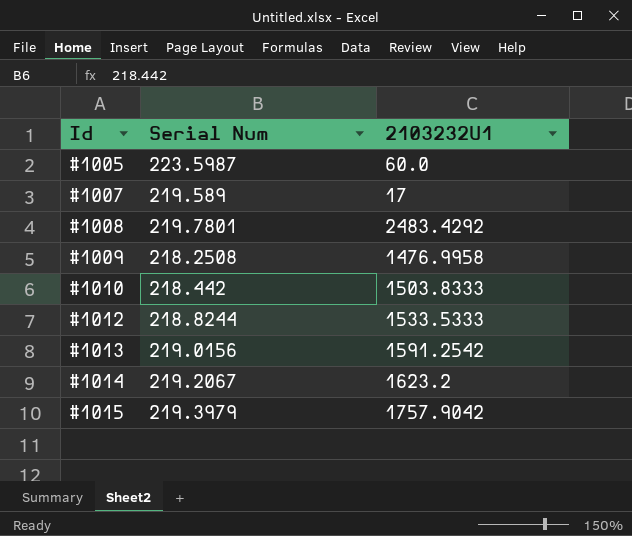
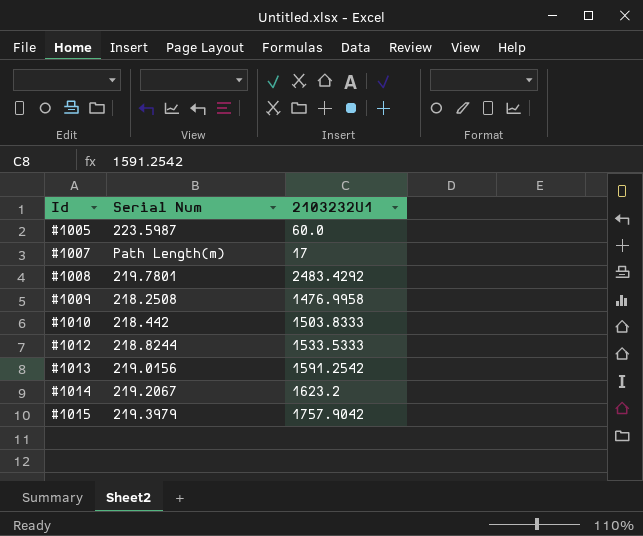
#1007 | Serial Num: 219.589 -> Path Length(m)

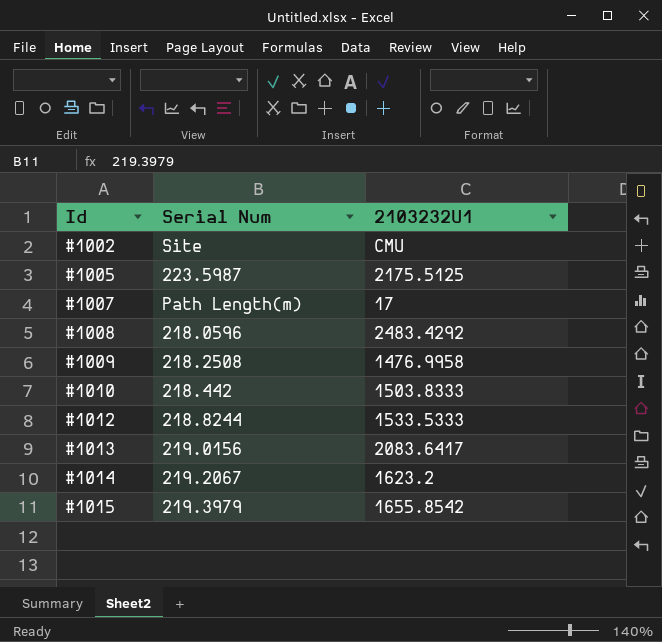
row #1002: none -> Site | CMU
#1005 | 2103232U1: 60.0 -> 2175.5125
#1008 | Serial Num: 219.7801 -> 218.0596
#1013 | 2103232U1: 1591.2542 -> 2083.6417
#1015 | 2103232U1: 1757.9042 -> 1655.8542

